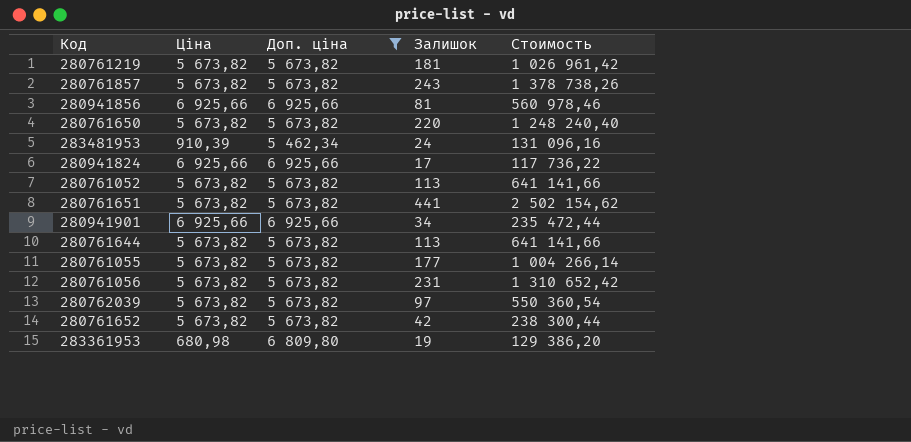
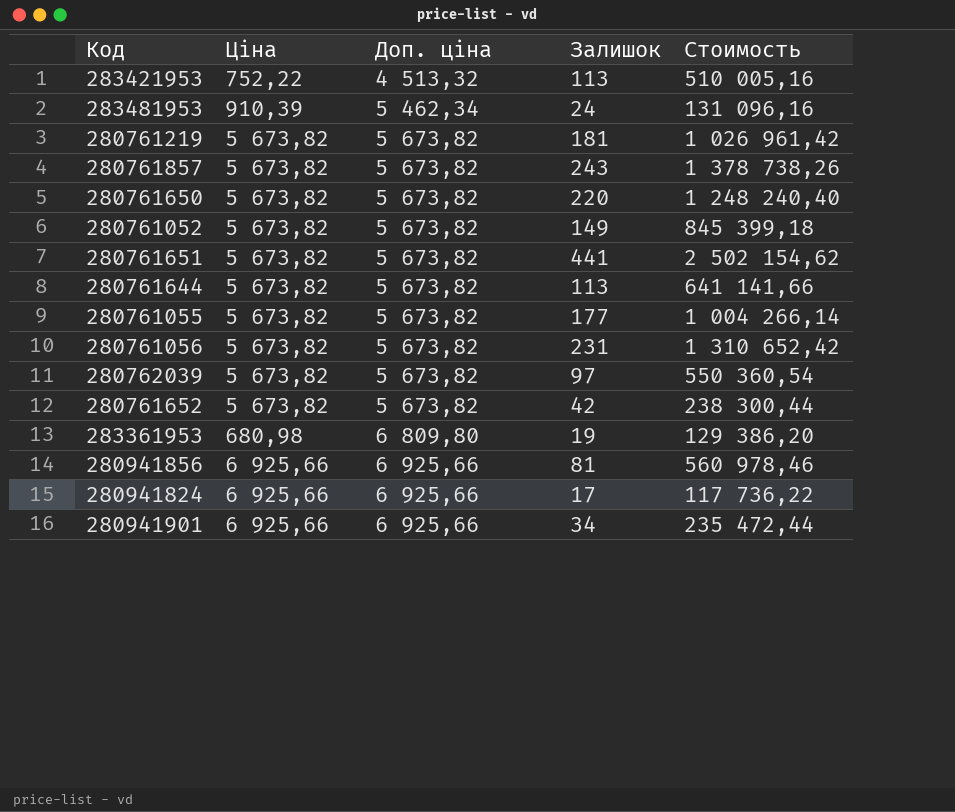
filter: Доп. ціна != 4 513,32 -> none
row order: none -> Доп. ціна ascending
280761052 | Залишок: 113 -> 149
280761052 | Стоимость: 641 141,66 -> 845 399,18

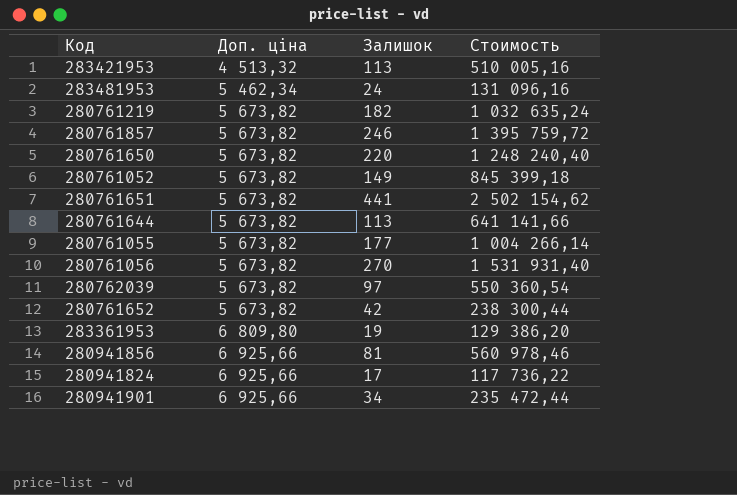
column Ціна | position: 2 -> none
280761219 | Залишок: 181 -> 182
280761219 | Стоимость: 1 026 961,42 -> 1 032 635,24
280761857 | Залишок: 243 -> 246
280761857 | Стоимость: 1 378 738,26 -> 1 395 759,72
280761056 | Залишок: 231 -> 270
280761056 | Стоимость: 1 310 652,42 -> 1 531 931,40

